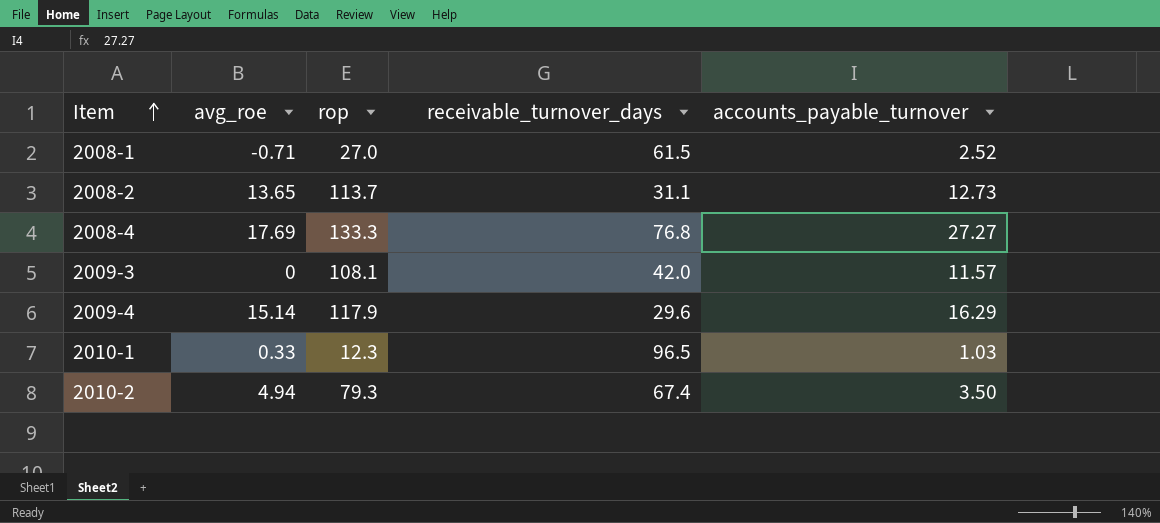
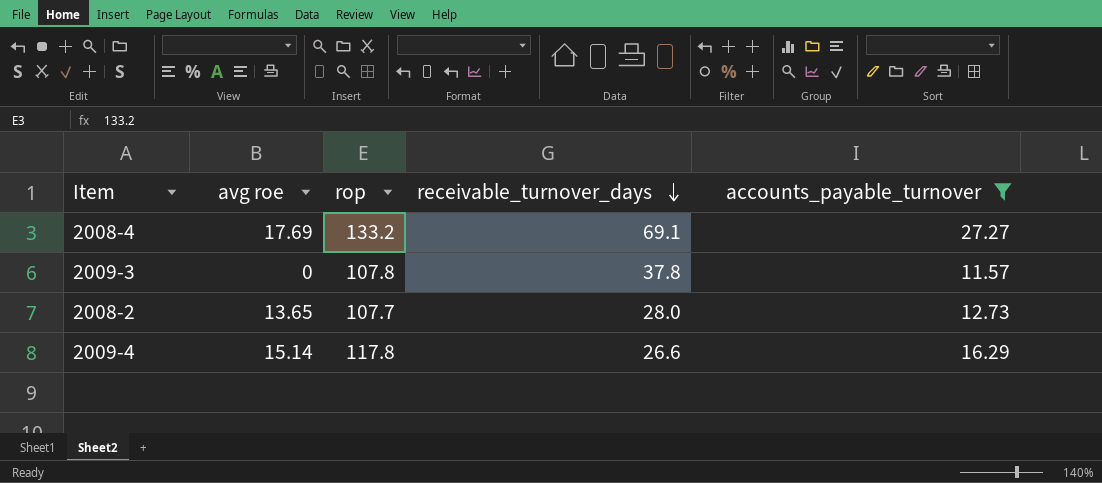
filter: none -> accounts_payable_turnover >= 11.57
row order: Item ascending -> receivable_turnover_days descending
column name: avg_roe -> avg roe
2008-4 | rop: 133.3 -> 133.2
2008-4 | receivable_turnover_days: 76.8 -> 69.1
2009-3 | rop: 108.1 -> 107.8
2009-3 | receivable_turnover_days: 42.0 -> 37.8
2008-2 | rop: 113.7 -> 107.7
2008-2 | receivable_turnover_days: 31.1 -> 28.0
2009-4 | rop: 117.9 -> 117.8
2009-4 | receivable_turnover_days: 29.6 -> 26.6

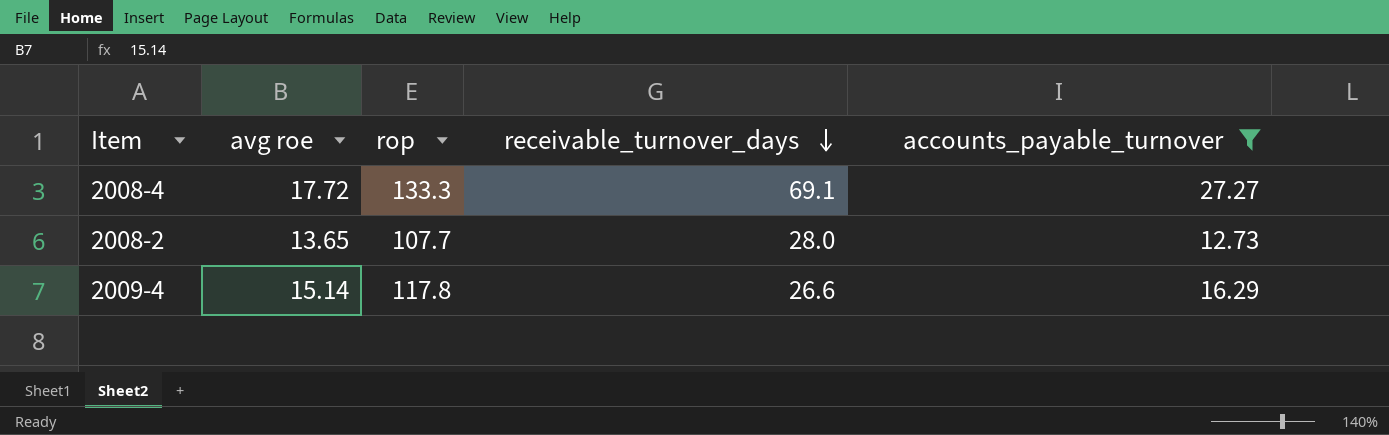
row 2009-3: 0 | 107.8 | 37.8 | 11.57 -> none
2008-4 | avg roe: 17.69 -> 17.72
2008-4 | rop: 133.2 -> 133.3

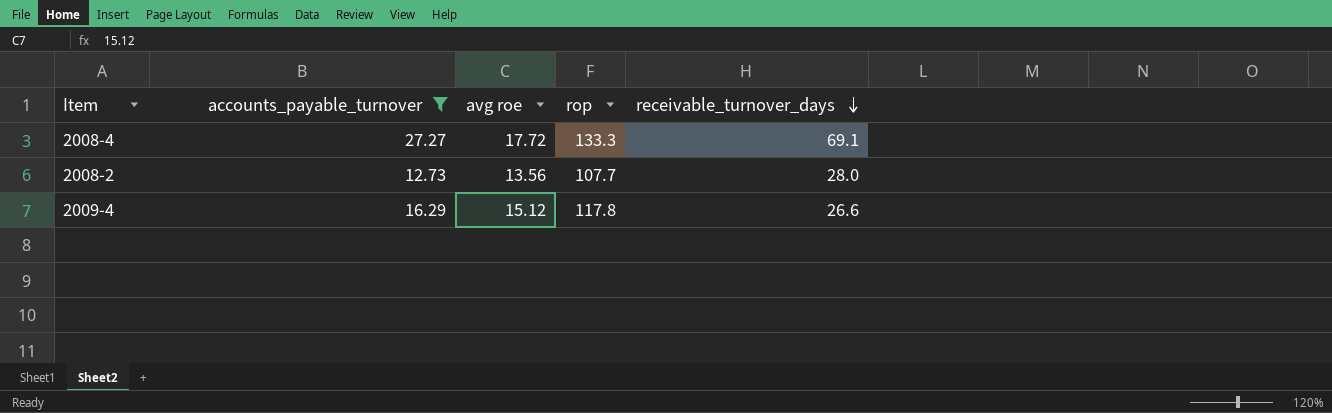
column accounts_payable_turnover | position: 5 -> 2
2008-2 | avg roe: 13.65 -> 13.56
2009-4 | avg roe: 15.14 -> 15.12

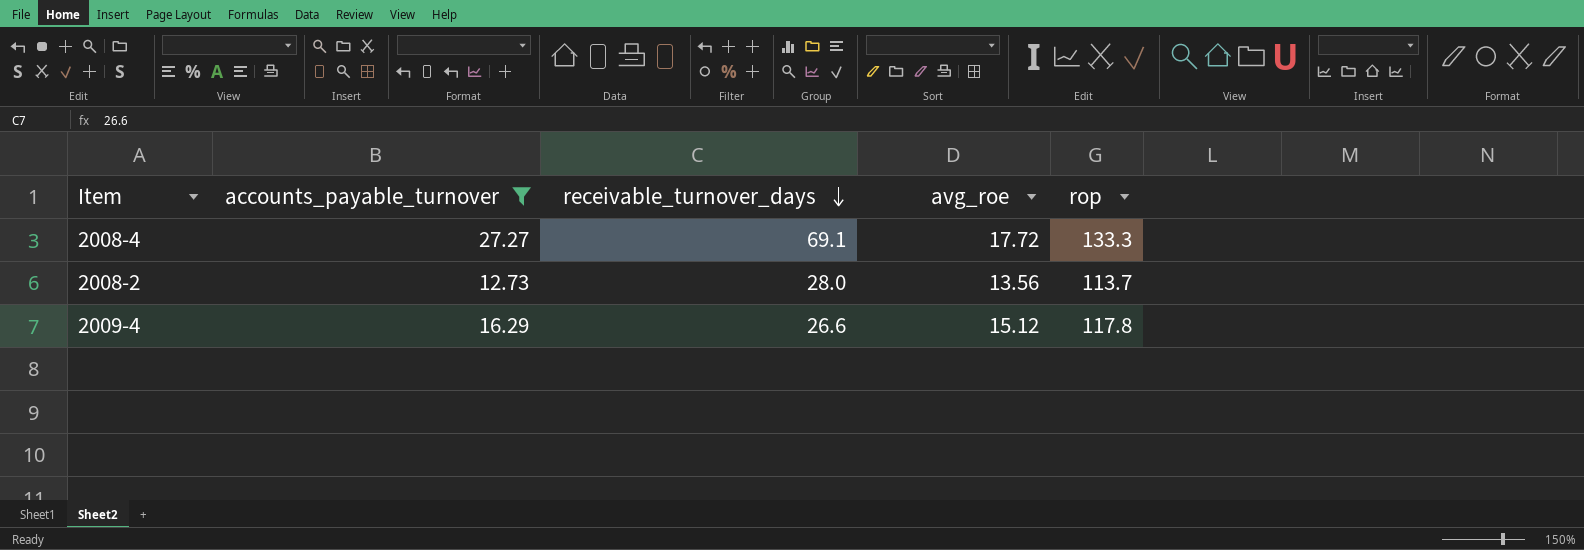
column receivable_turnover_days | position: 5 -> 3
column name: avg roe -> avg_roe
2008-2 | rop: 107.7 -> 113.7

